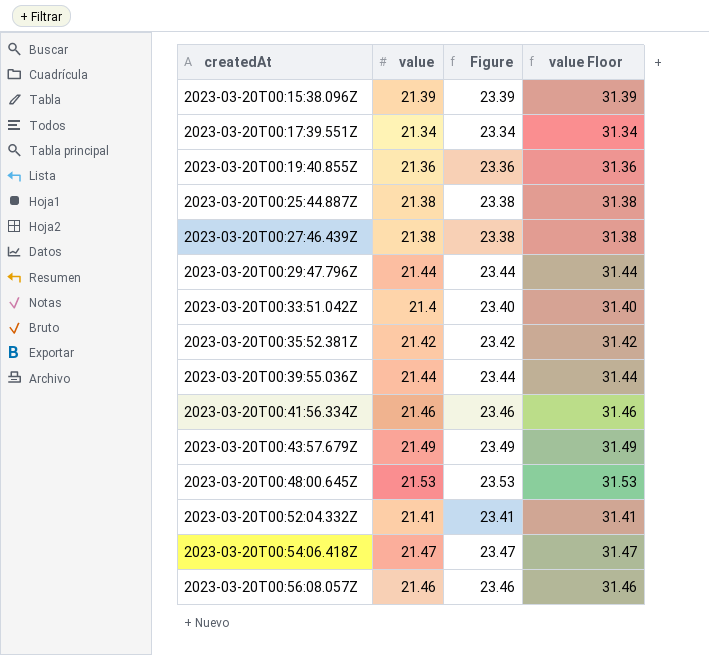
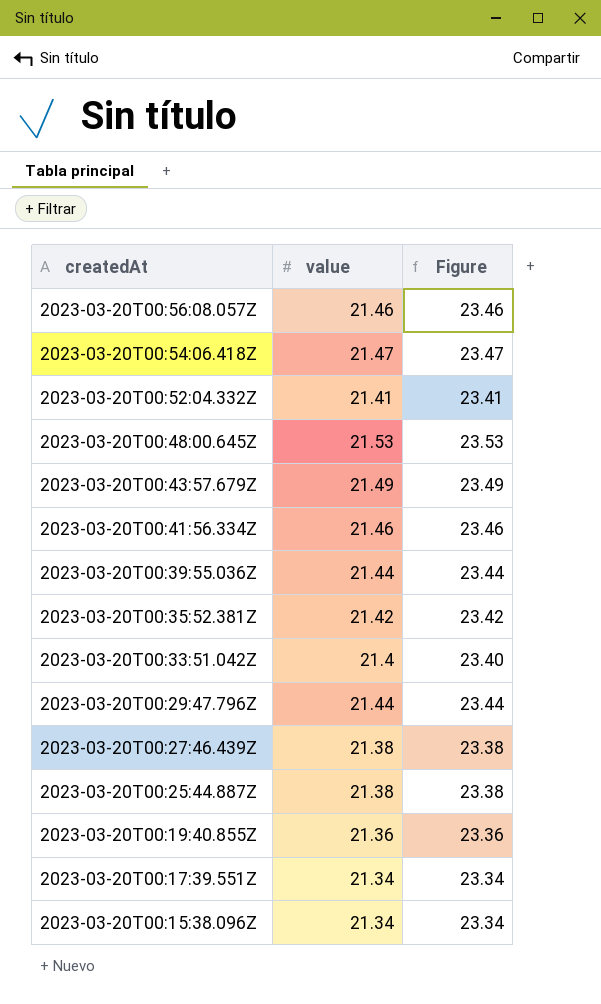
row order: createdAt ascending -> createdAt descending
column value Floor | formula: [value] + 10 -> none
2023-03-20T00:15:38.096Z | value: 21.39 -> 21.34
2023-03-20T00:15:38.096Z | Figure: 23.39 -> 23.34

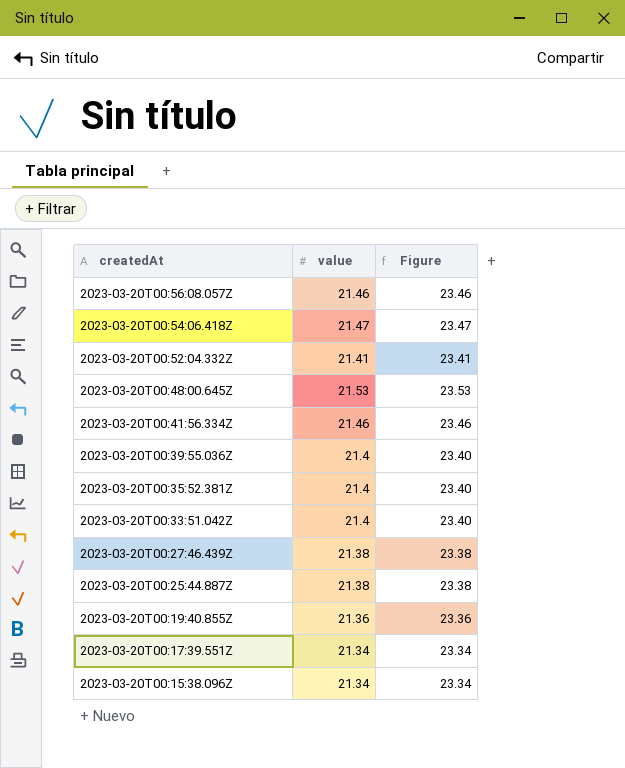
row 2023-03-20T00:43:57.679Z: 21.49 | 23.49 -> none
row 2023-03-20T00:29:47.796Z: 21.44 | 23.44 -> none
2023-03-20T00:39:55.036Z | value: 21.44 -> 21.4
2023-03-20T00:39:55.036Z | Figure: 23.44 -> 23.40
2023-03-20T00:35:52.381Z | value: 21.42 -> 21.4
2023-03-20T00:35:52.381Z | Figure: 23.42 -> 23.40

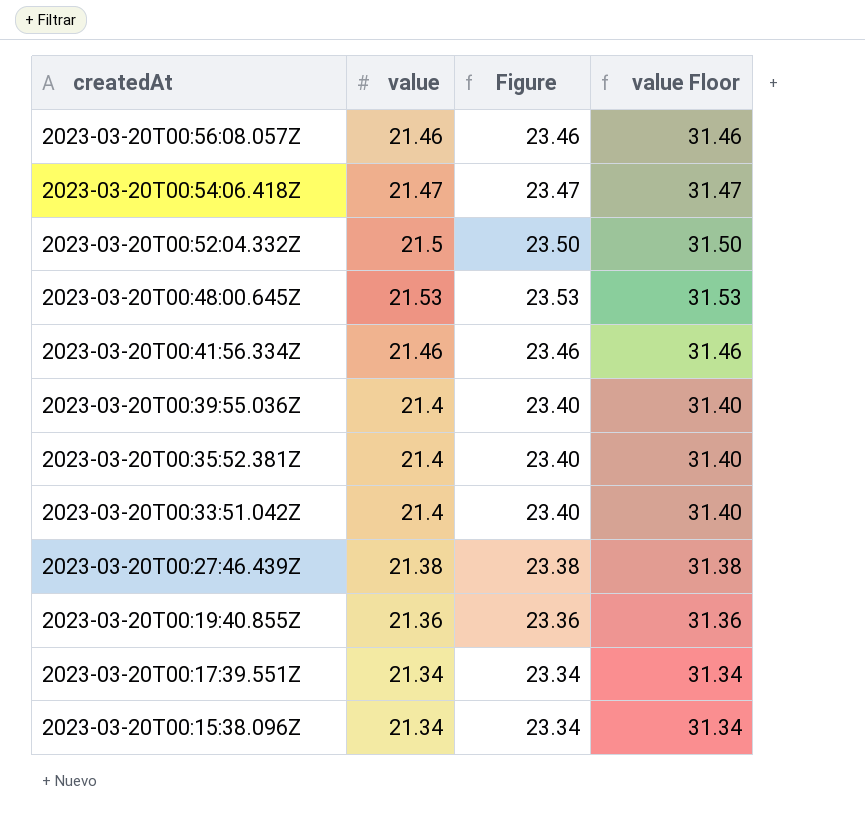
column value Floor | formula: none -> [value] + 10
row 2023-03-20T00:25:44.887Z: 21.38 | 23.38 -> none
2023-03-20T00:52:04.332Z | value: 21.41 -> 21.5
2023-03-20T00:52:04.332Z | Figure: 23.41 -> 23.50

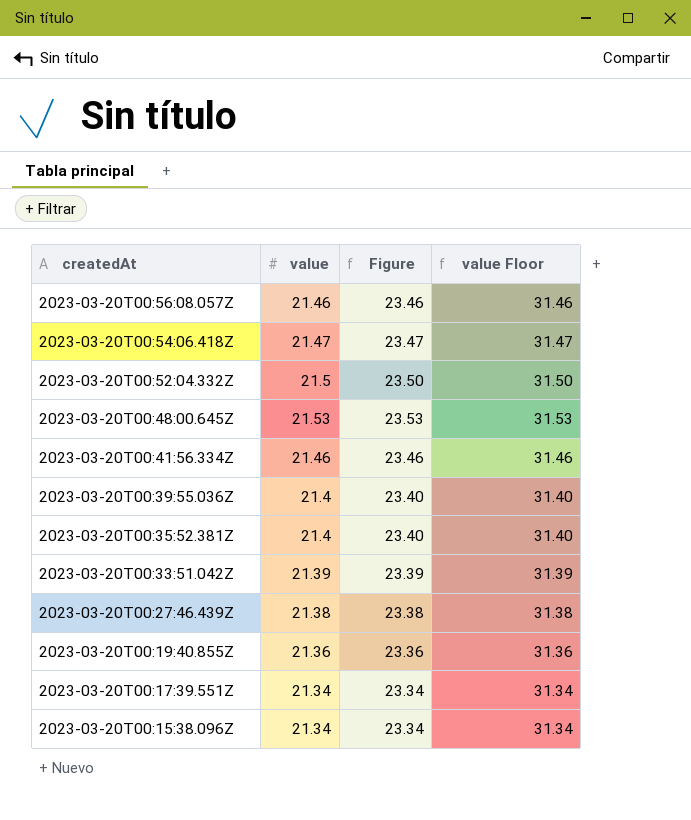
2023-03-20T00:33:51.042Z | value: 21.4 -> 21.39
2023-03-20T00:33:51.042Z | Figure: 23.40 -> 23.39
2023-03-20T00:33:51.042Z | value Floor: 31.40 -> 31.39

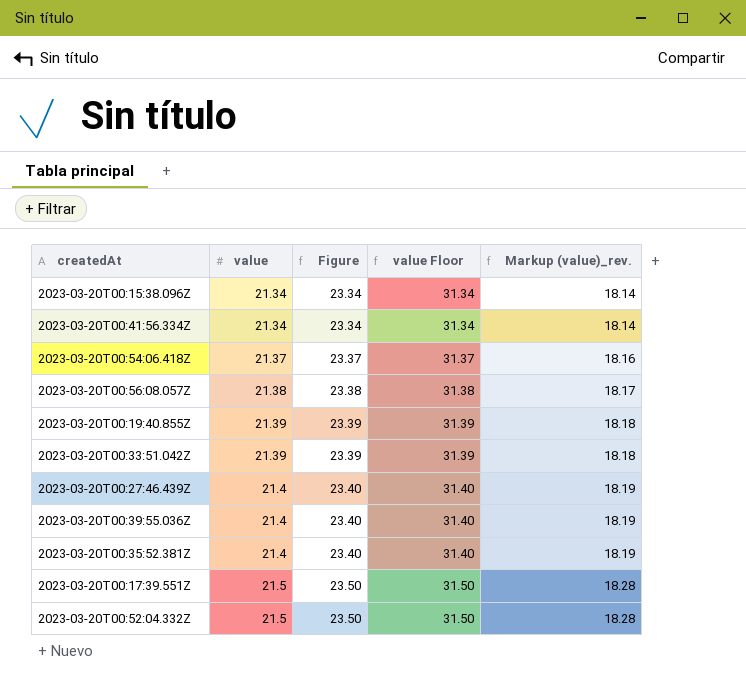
row order: createdAt descending -> value ascending
column Markup (value)_rev. | formula: none -> [value] * 0.85
row 2023-03-20T00:48:00.645Z: 21.53 | 23.53 | 31.53 -> none
2023-03-20T00:41:56.334Z | value: 21.46 -> 21.34
2023-03-20T00:41:56.334Z | Figure: 23.46 -> 23.34
2023-03-20T00:41:56.334Z | value Floor: 31.46 -> 31.34
2023-03-20T00:54:06.418Z | value: 21.47 -> 21.37
2023-03-20T00:54:06.418Z | Figure: 23.47 -> 23.37
2023-03-20T00:54:06.418Z | value Floor: 31.47 -> 31.37
2023-03-20T00:56:08.057Z | value: 21.46 -> 21.38
2023-03-20T00:56:08.057Z | Figure: 23.46 -> 23.38
2023-03-20T00:56:08.057Z | value Floor: 31.46 -> 31.38
2023-03-20T00:19:40.855Z | value: 21.36 -> 21.39
2023-03-20T00:19:40.855Z | Figure: 23.36 -> 23.39
2023-03-20T00:19:40.855Z | value Floor: 31.36 -> 31.39
2023-03-20T00:27:46.439Z | value: 21.38 -> 21.4
2023-03-20T00:27:46.439Z | Figure: 23.38 -> 23.40
2023-03-20T00:27:46.439Z | value Floor: 31.38 -> 31.40
2023-03-20T00:17:39.551Z | value: 21.34 -> 21.5
2023-03-20T00:17:39.551Z | Figure: 23.34 -> 23.50
2023-03-20T00:17:39.551Z | value Floor: 31.34 -> 31.50

